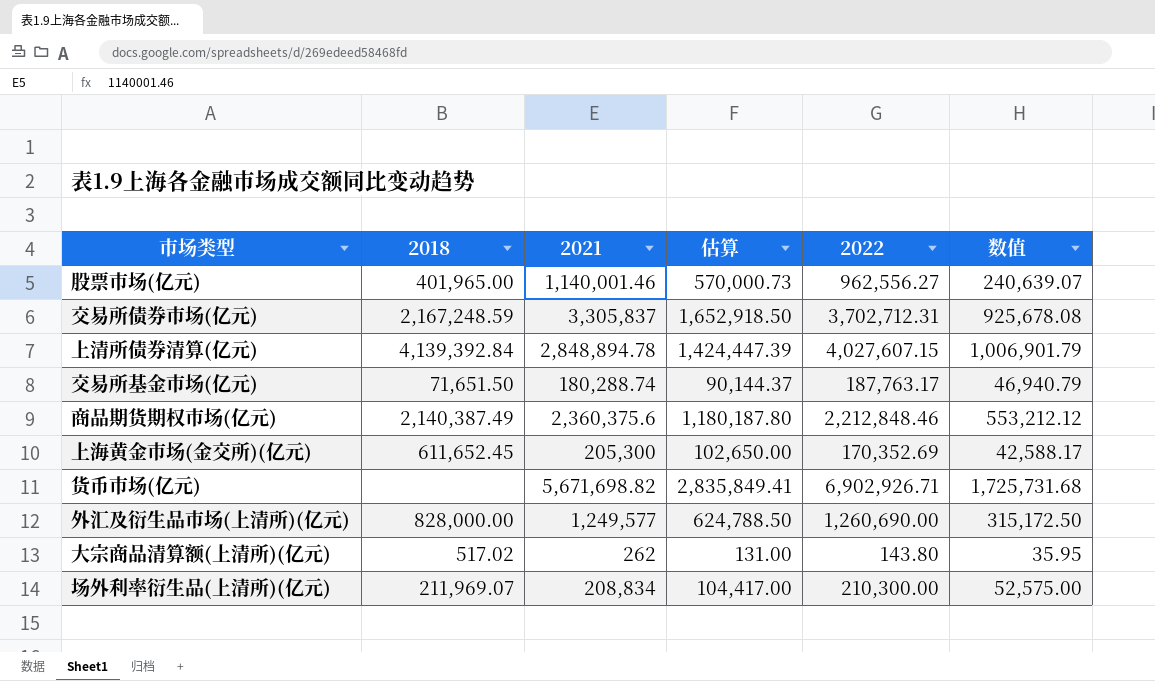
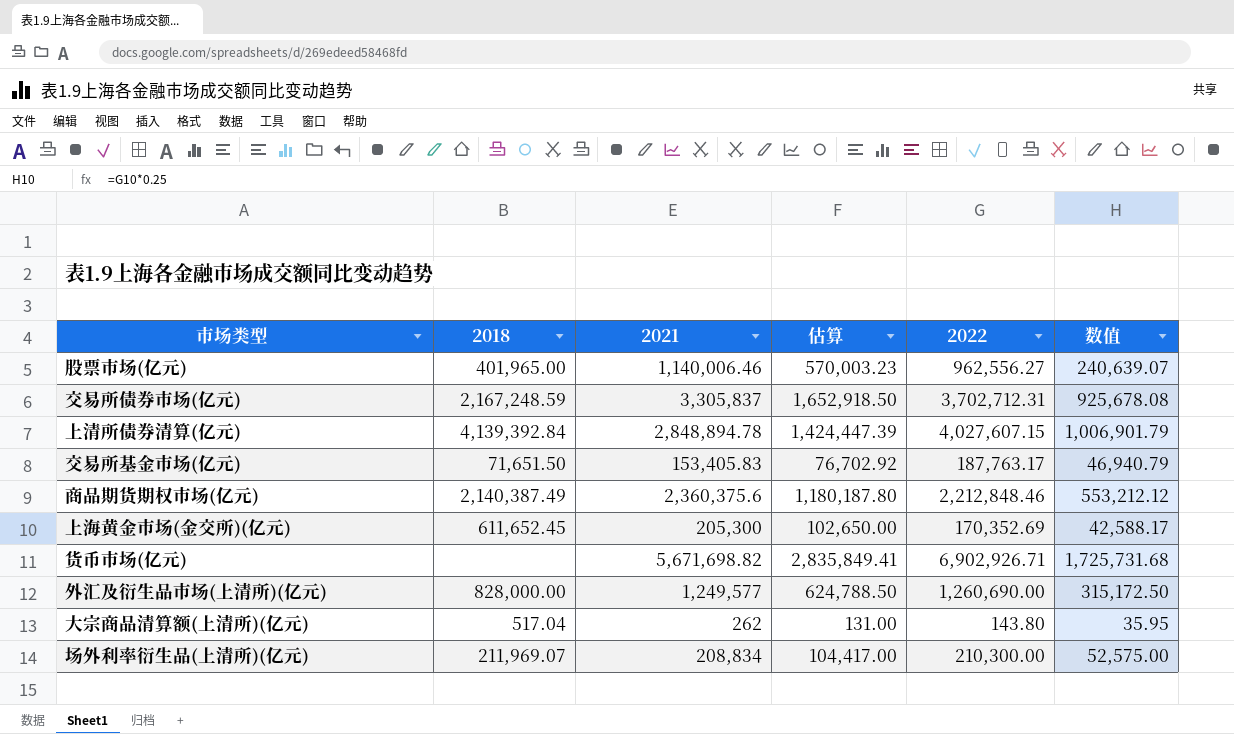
股票市场(亿元) | 2021: 1,140,001.46 -> 1,140,006.46
股票市场(亿元) | 估算: 570,000.73 -> 570,003.23
交易所基金市场(亿元) | 2021: 180,288.74 -> 153,405.83
交易所基金市场(亿元) | 估算: 90,144.37 -> 76,702.92
大宗商品清算额(上清所)(亿元) | 2018: 517.02 -> 517.04

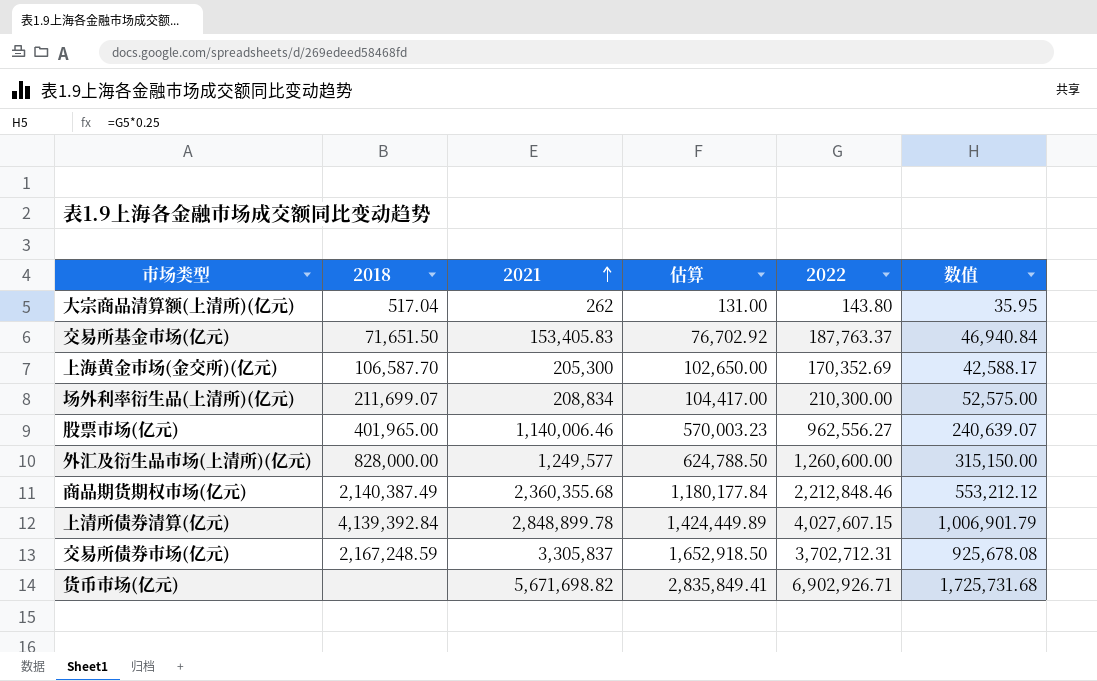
row order: none -> 2021 ascending
交易所基金市场(亿元) | 2022: 187,763.17 -> 187,763.37
交易所基金市场(亿元) | 数值: 46,940.79 -> 46,940.84
上海黄金市场(金交所)(亿元) | 2018: 611,652.45 -> 106,587.70
场外利率衍生品(上清所)(亿元) | 2018: 211,969.07 -> 211,699.07
外汇及衍生品市场(上清所)(亿元) | 2022: 1,260,690.00 -> 1,260,600.00
外汇及衍生品市场(上清所)(亿元) | 数值: 315,172.50 -> 315,150.00
商品期货期权市场(亿元) | 2021: 2,360,375.6 -> 2,360,355.68
商品期货期权市场(亿元) | 估算: 1,180,187.80 -> 1,180,177.84
上清所债券清算(亿元) | 2021: 2,848,894.78 -> 2,848,899.78
上清所债券清算(亿元) | 估算: 1,424,447.39 -> 1,424,449.89

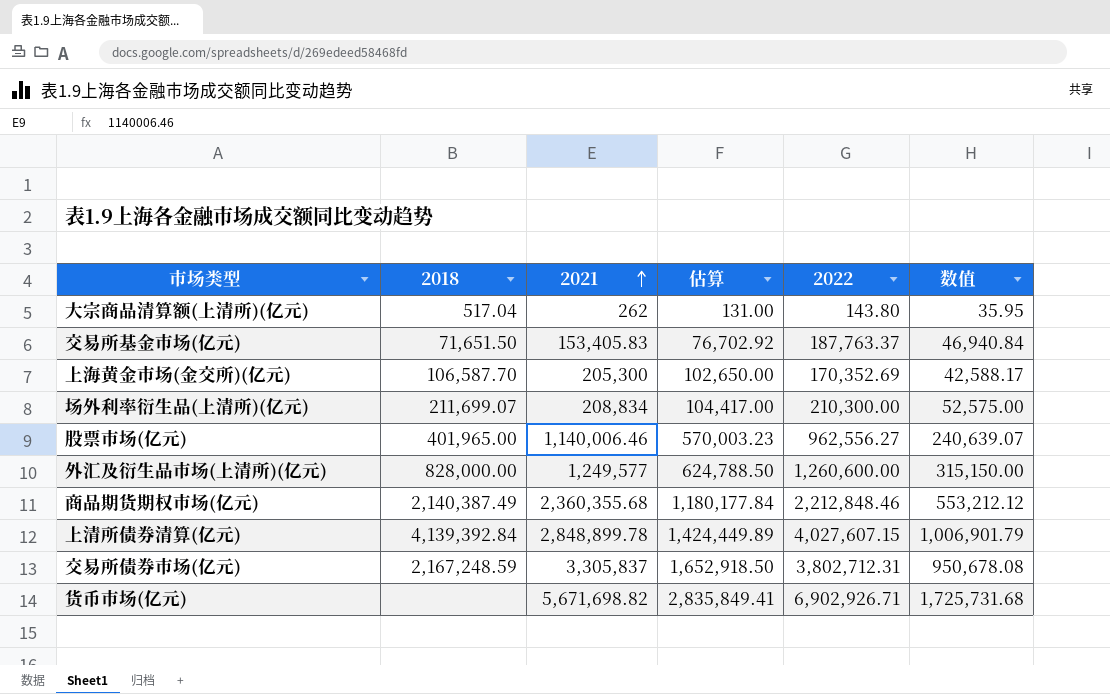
交易所债券市场(亿元) | 2022: 3,702,712.31 -> 3,802,712.31
交易所债券市场(亿元) | 数值: 925,678.08 -> 950,678.08

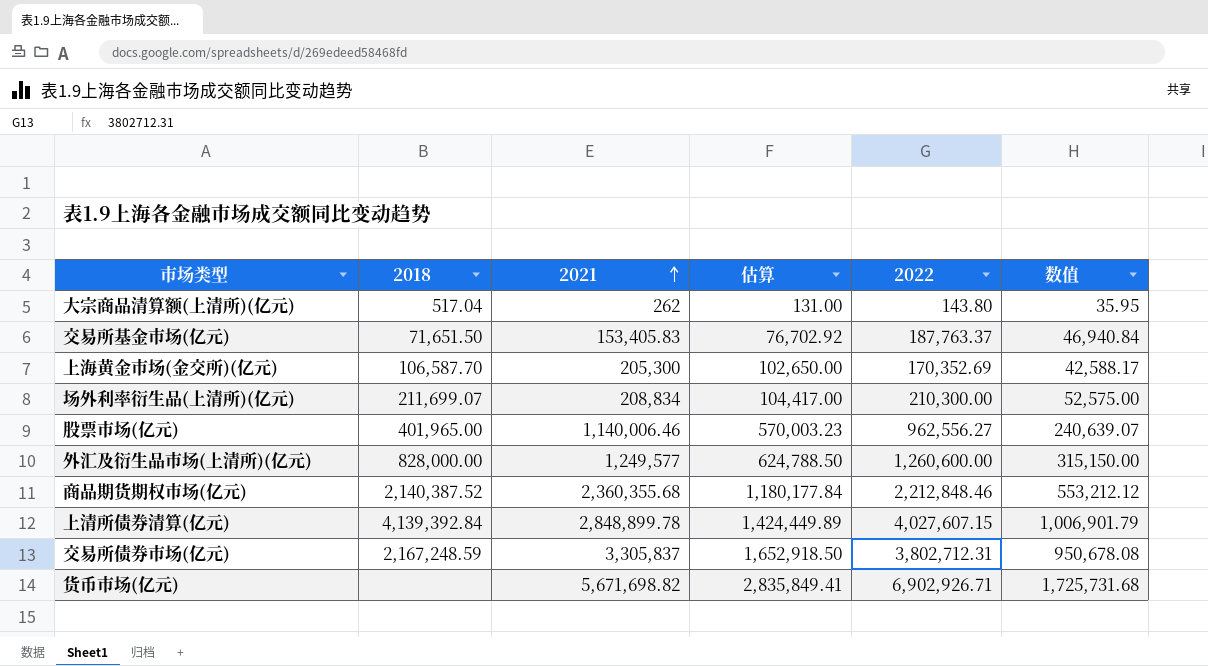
商品期货期权市场(亿元) | 2018: 2,140,387.49 -> 2,140,387.52

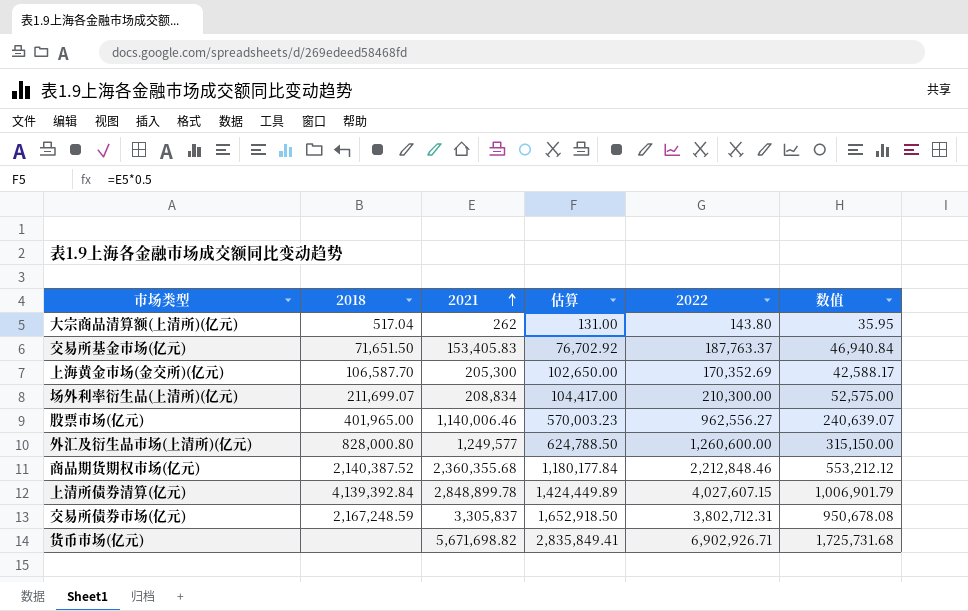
外汇及衍生品市场(上清所)(亿元) | 2018: 828,000.00 -> 828,000.80

